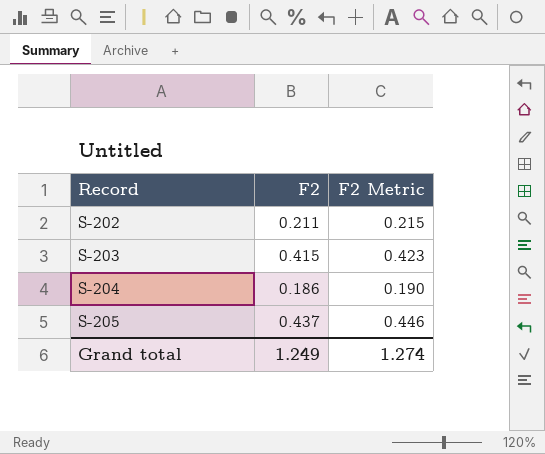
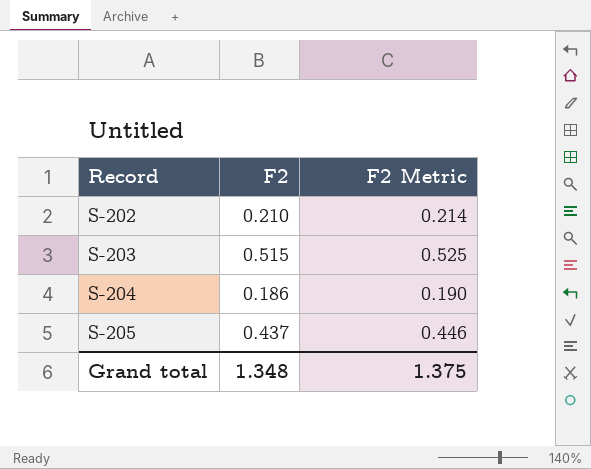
S-202 | F2: 0.211 -> 0.210
S-202 | F2 Metric: 0.215 -> 0.214
S-203 | F2: 0.415 -> 0.515
S-203 | F2 Metric: 0.423 -> 0.525
Grand total | F2: 1.249 -> 1.348
Grand total | F2 Metric: 1.274 -> 1.375

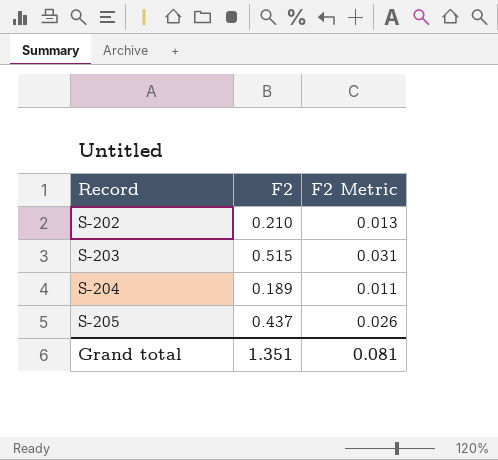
column F2 Metric | formula: [F2] * 1.02 -> [F2] * 0.06
S-204 | F2: 0.186 -> 0.189
Grand total | F2: 1.348 -> 1.351
Grand total | F2 Metric: 1.375 -> 0.081

